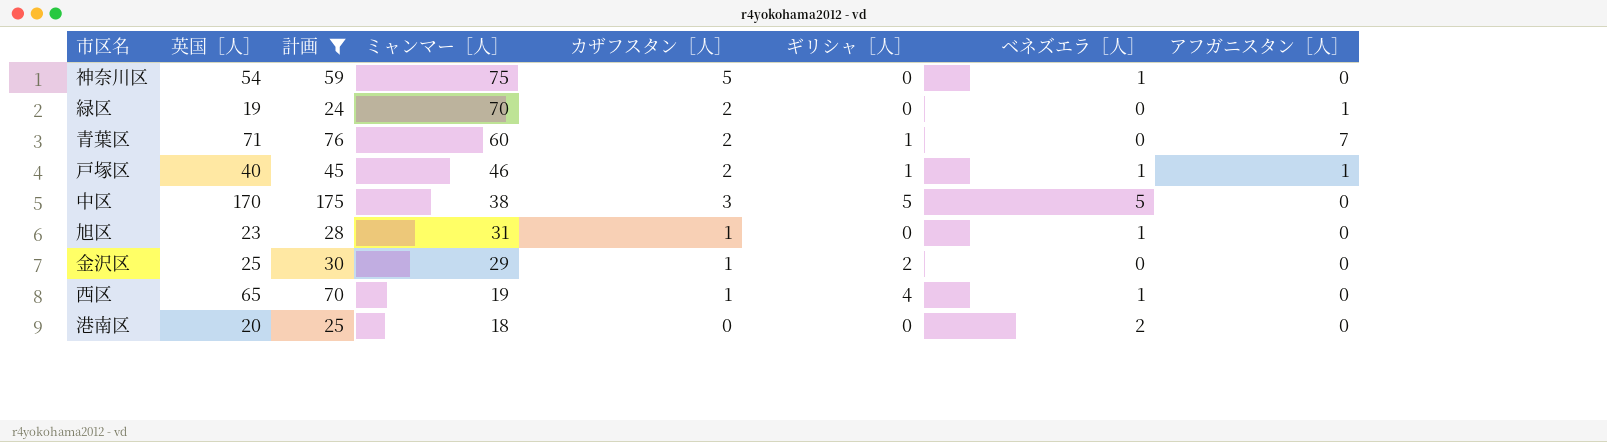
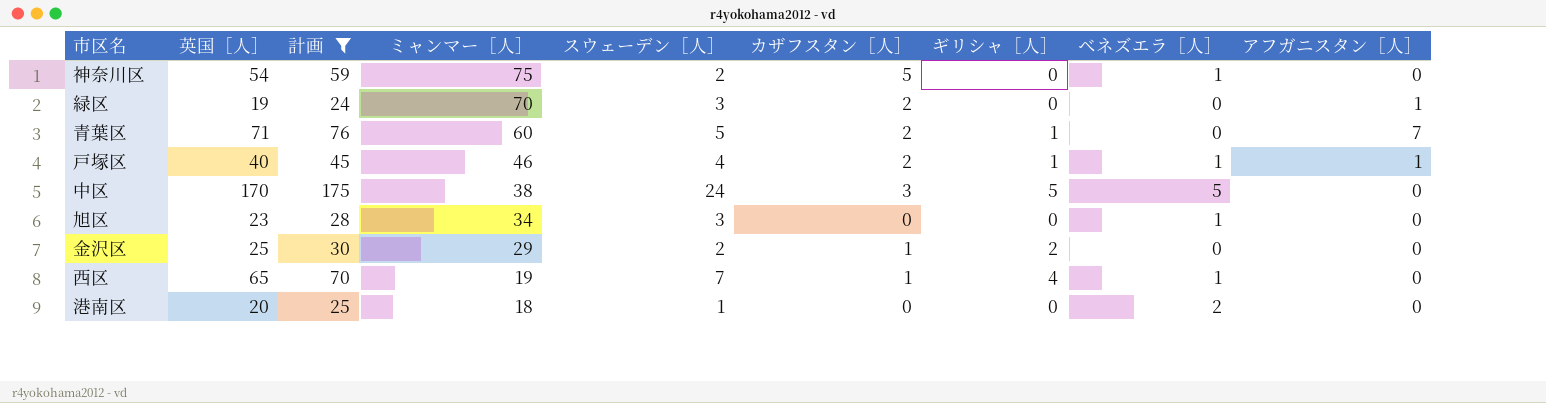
column スウェーデン［人］ | position: none -> 5
旭区 | ミャンマー［人］: 31 -> 34
旭区 | カザフスタン［人］: 1 -> 0

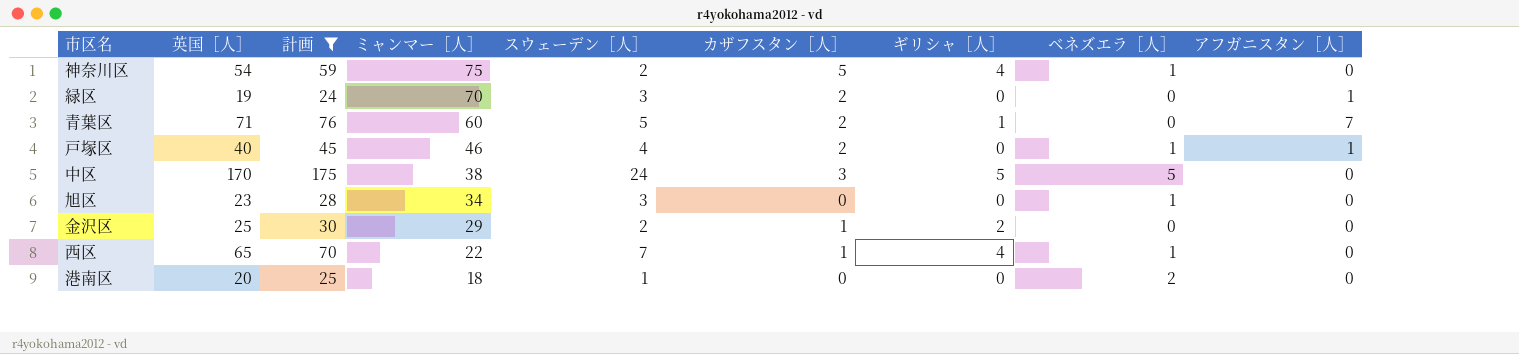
神奈川区 | ギリシャ［人］: 0 -> 4
戸塚区 | ギリシャ［人］: 1 -> 0
西区 | ミャンマー［人］: 19 -> 22

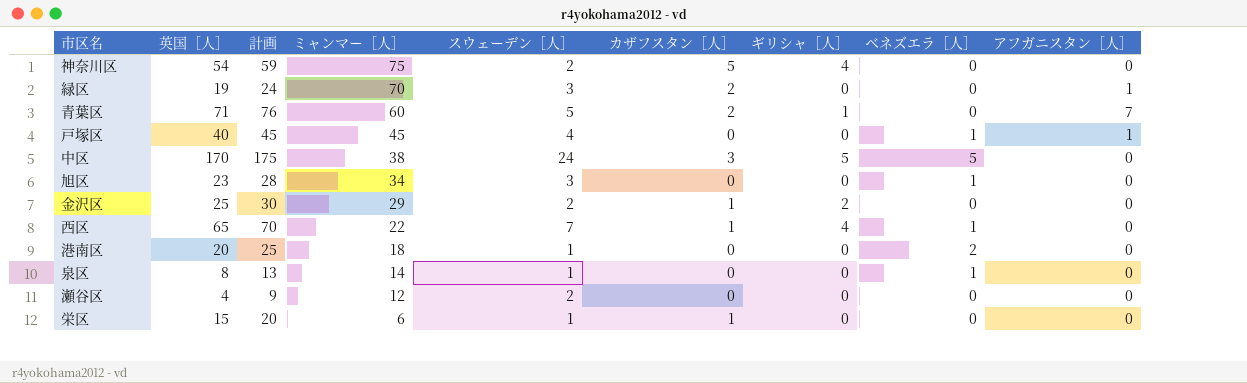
filter: 計画 >= 24 -> none
神奈川区 | ベネズエラ［人］: 1 -> 0
戸塚区 | ミャンマー［人］: 46 -> 45
戸塚区 | カザフスタン［人］: 2 -> 0

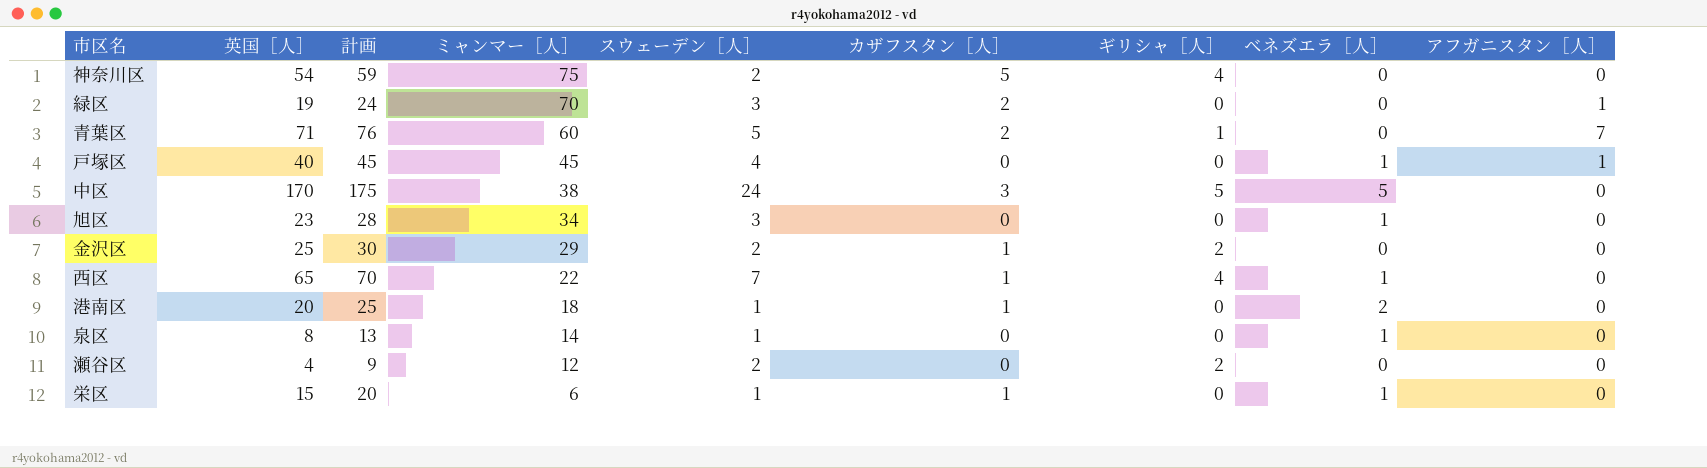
港南区 | カザフスタン［人］: 0 -> 1
瀬谷区 | ギリシャ［人］: 0 -> 2
栄区 | ベネズエラ［人］: 0 -> 1

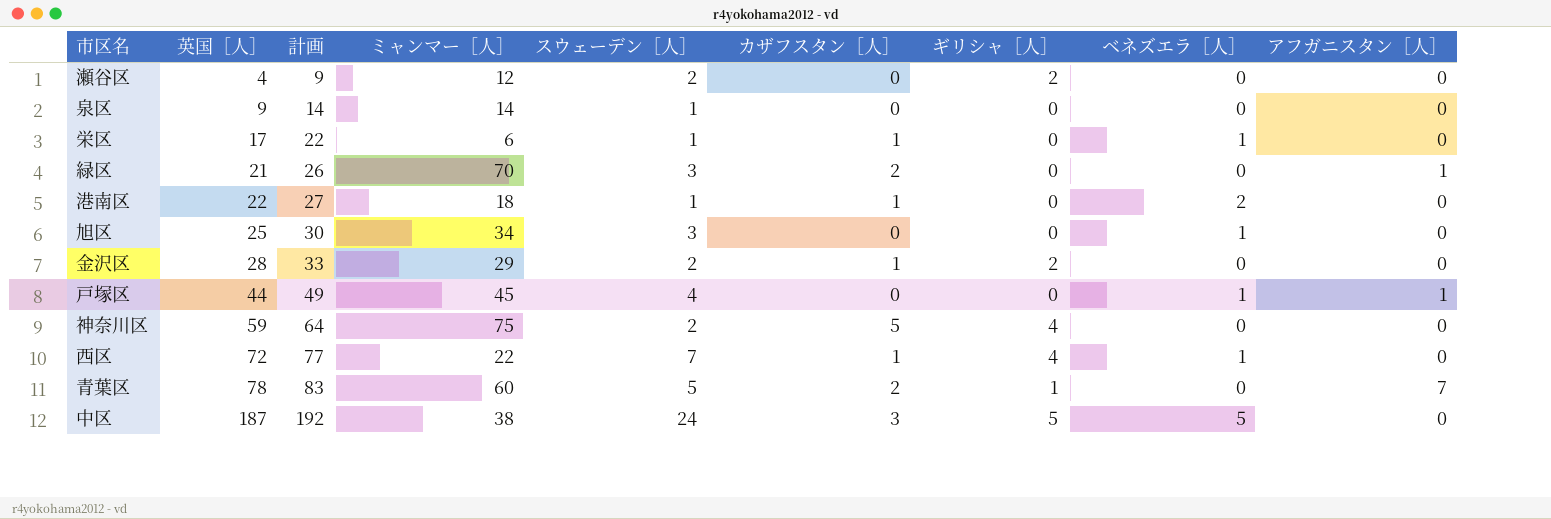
row order: ミャンマー［人］ descending -> 英国［人］ ascending
泉区 | 英国［人］: 8 -> 9
泉区 | 計画: 13 -> 14
泉区 | ベネズエラ［人］: 1 -> 0
栄区 | 英国［人］: 15 -> 17
栄区 | 計画: 20 -> 22
緑区 | 英国［人］: 19 -> 21
緑区 | 計画: 24 -> 26
港南区 | 英国［人］: 20 -> 22
港南区 | 計画: 25 -> 27
旭区 | 英国［人］: 23 -> 25
旭区 | 計画: 28 -> 30
金沢区 | 英国［人］: 25 -> 28
金沢区 | 計画: 30 -> 33
戸塚区 | 英国［人］: 40 -> 44
戸塚区 | 計画: 45 -> 49
神奈川区 | 英国［人］: 54 -> 59
神奈川区 | 計画: 59 -> 64
西区 | 英国［人］: 65 -> 72
西区 | 計画: 70 -> 77
青葉区 | 英国［人］: 71 -> 78
青葉区 | 計画: 76 -> 83
中区 | 英国［人］: 170 -> 187
中区 | 計画: 175 -> 192

